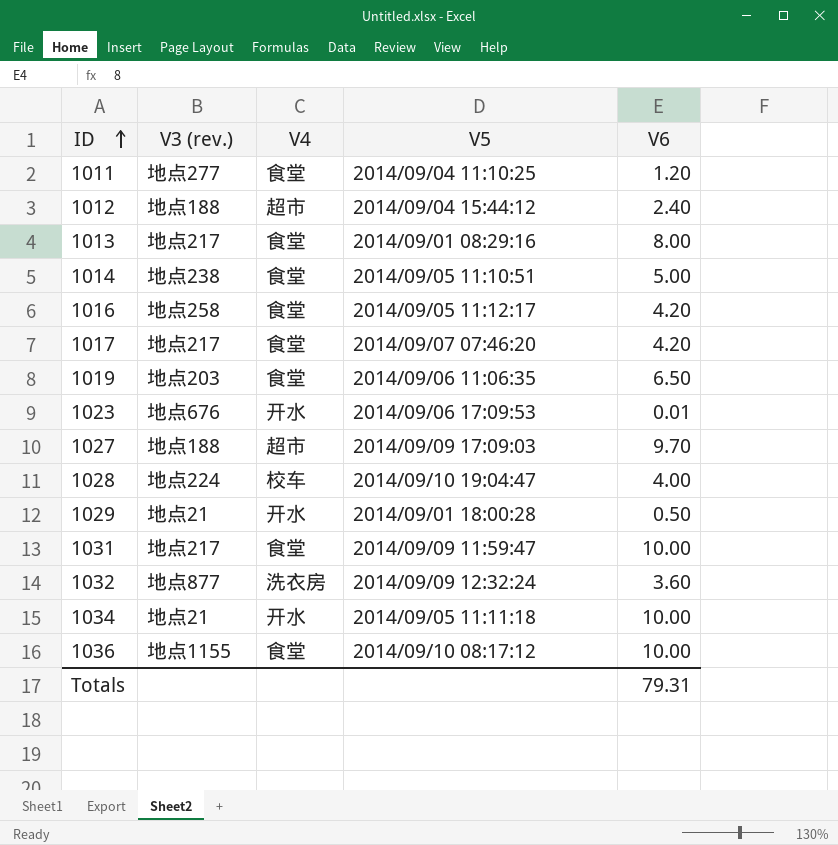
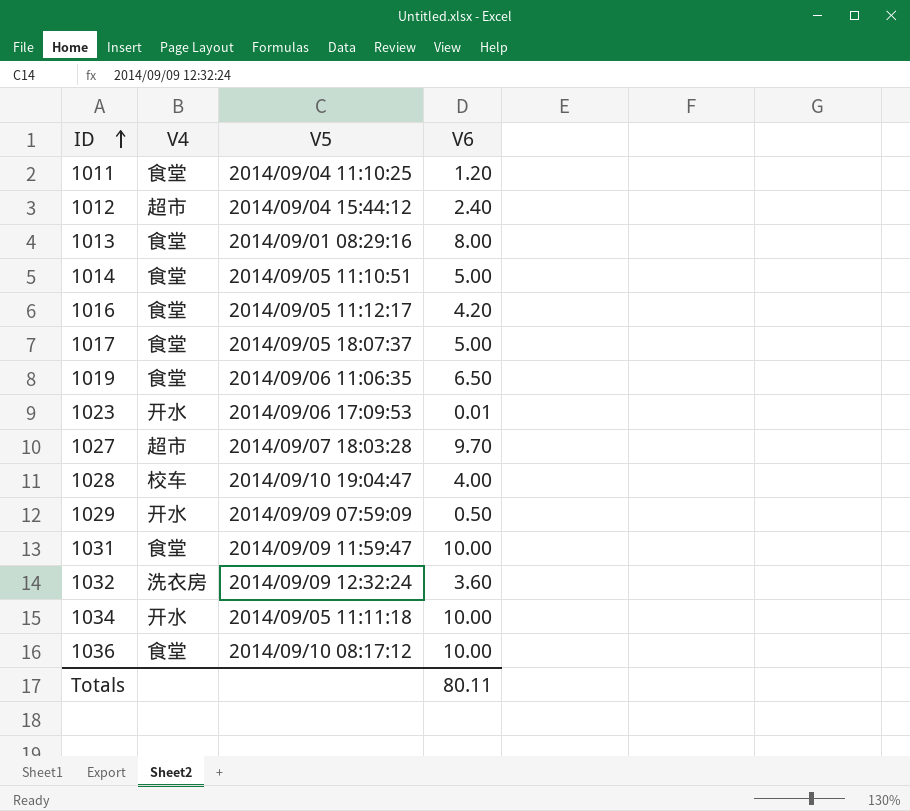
column V3 (rev.) | position: 2 -> none
1017 | V5: 2014/09/07 07:46:20 -> 2014/09/05 18:07:37
1017 | V6: 4.20 -> 5.00
1027 | V5: 2014/09/09 17:09:03 -> 2014/09/07 18:03:28
1029 | V5: 2014/09/01 18:00:28 -> 2014/09/09 07:59:09
Totals | V6: 79.31 -> 80.11

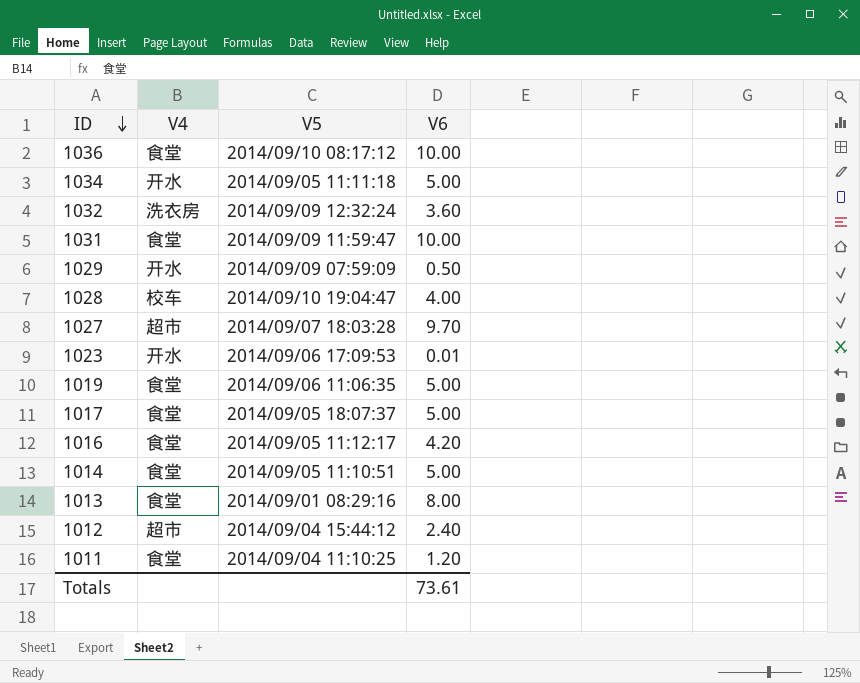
row order: ID ascending -> ID descending
1034 | V6: 10.00 -> 5.00
1019 | V6: 6.50 -> 5.00
Totals | V6: 80.11 -> 73.61

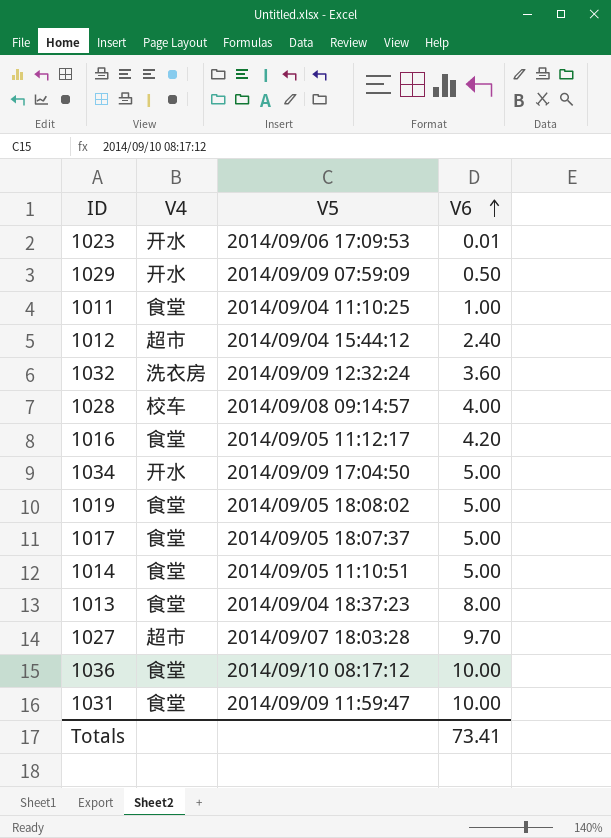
row order: ID descending -> V6 ascending
1011 | V6: 1.20 -> 1.00
1028 | V5: 2014/09/10 19:04:47 -> 2014/09/08 09:14:57
1034 | V5: 2014/09/05 11:11:18 -> 2014/09/09 17:04:50
1019 | V5: 2014/09/06 11:06:35 -> 2014/09/05 18:08:02
1013 | V5: 2014/09/01 08:29:16 -> 2014/09/04 18:37:23
Totals | V6: 73.61 -> 73.41

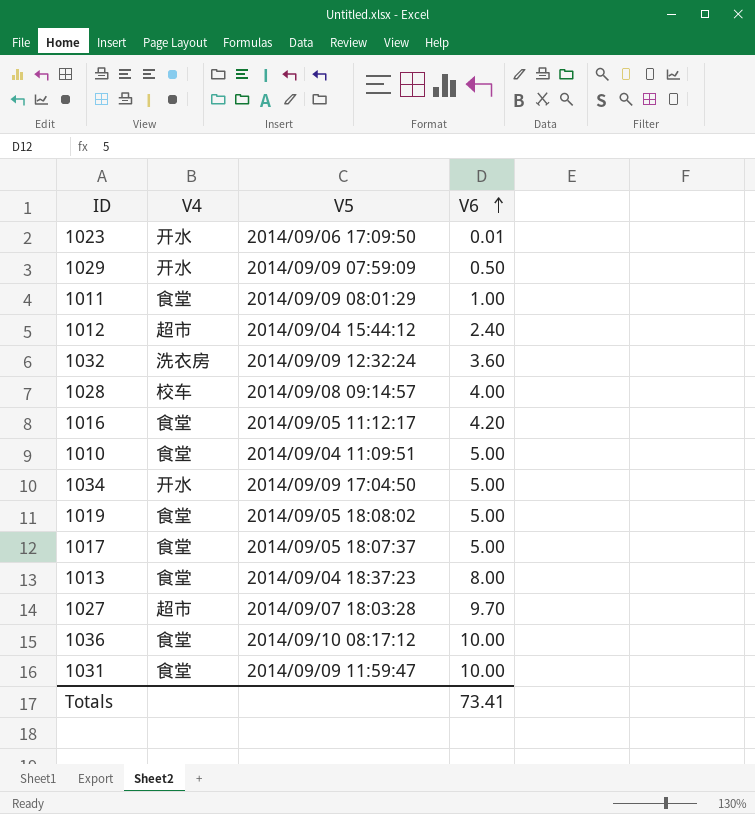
row 1014: 食堂 | 2014/09/05 11:10:51 | 5.00 -> none
1023 | V5: 2014/09/06 17:09:53 -> 2014/09/06 17:09:50
1011 | V5: 2014/09/04 11:10:25 -> 2014/09/09 08:01:29
row 1010: none -> 食堂 | 2014/09/04 11:09:51 | 5.00

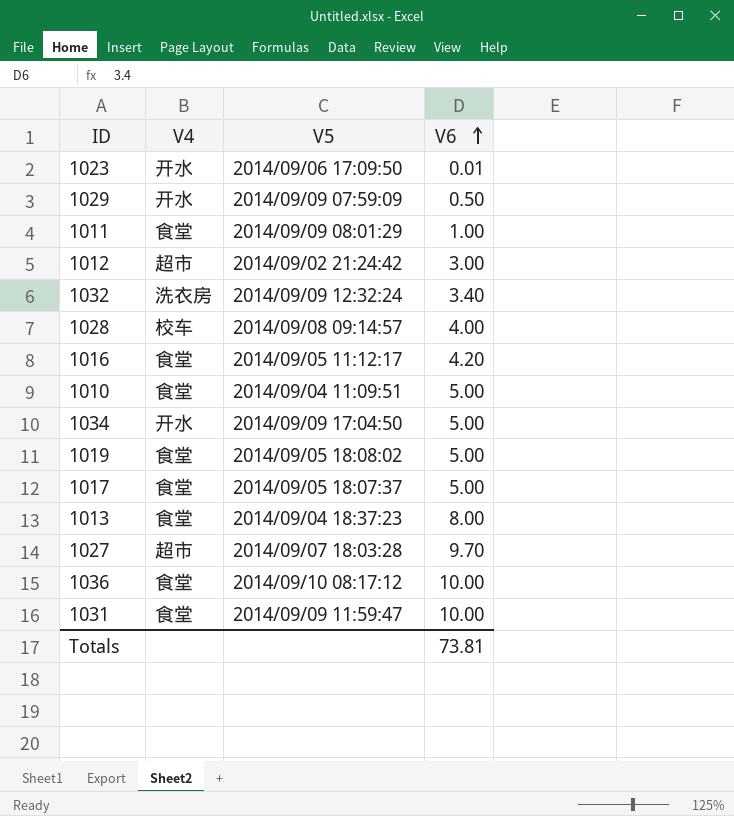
1012 | V5: 2014/09/04 15:44:12 -> 2014/09/02 21:24:42
1012 | V6: 2.40 -> 3.00
1032 | V6: 3.60 -> 3.40
Totals | V6: 73.41 -> 73.81

